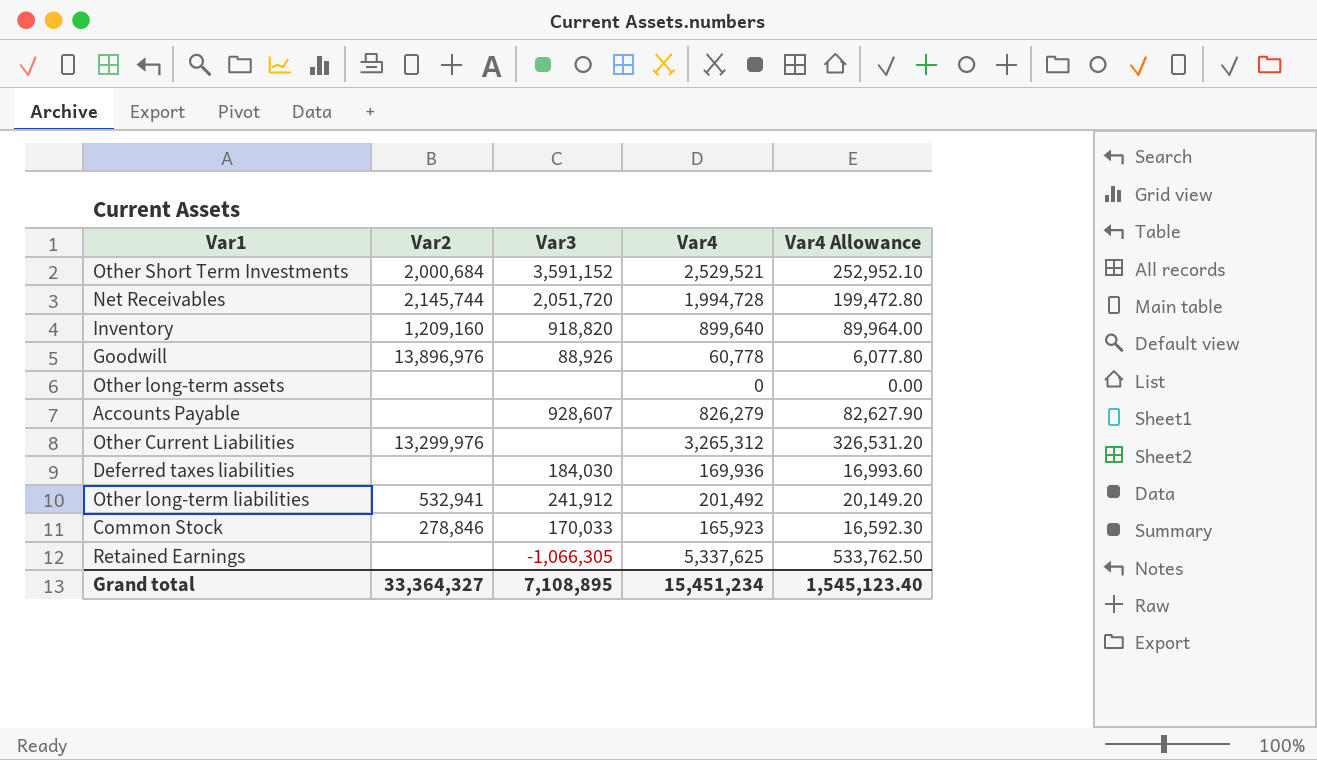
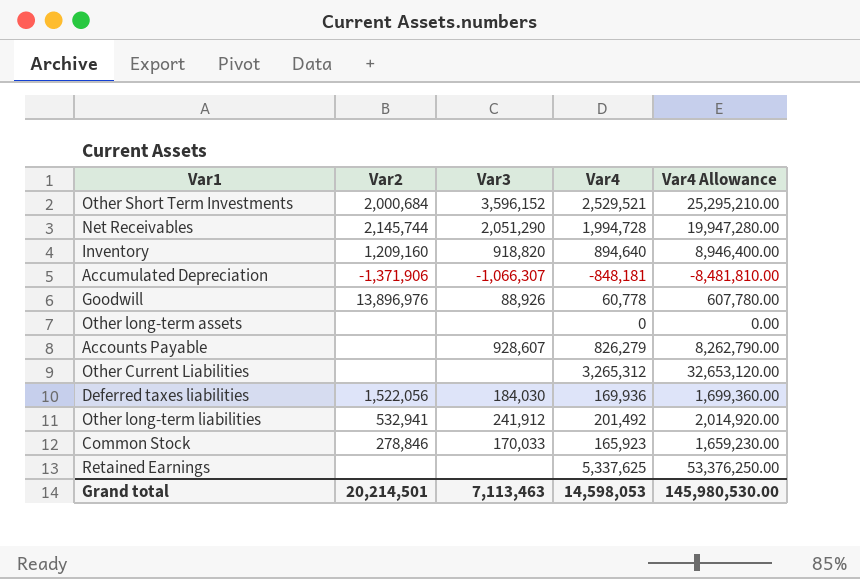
column Var4 Allowance | formula: [Var4] * 0.1 -> [Var4] * 10
Other Short Term Investments | Var3: 3,591,152 -> 3,596,152
Net Receivables | Var3: 2,051,720 -> 2,051,290
Inventory | Var4: 899,640 -> 894,640
row Accumulated Depreciation: none -> -1,371,906 | -1,066,307 | -848,181 | -8,481,810.00
Other Current Liabilities | Var2: 13,299,976 -> none
Deferred taxes liabilities | Var2: none -> 1,522,056
Retained Earnings | Var3: -1,066,305 -> none
Grand total | Var2: 33,364,327 -> 20,214,501
Grand total | Var3: 7,108,895 -> 7,113,463
Grand total | Var4: 15,451,234 -> 14,598,053
Grand total | Var4 Allowance: 1,545,123.40 -> 145,980,530.00

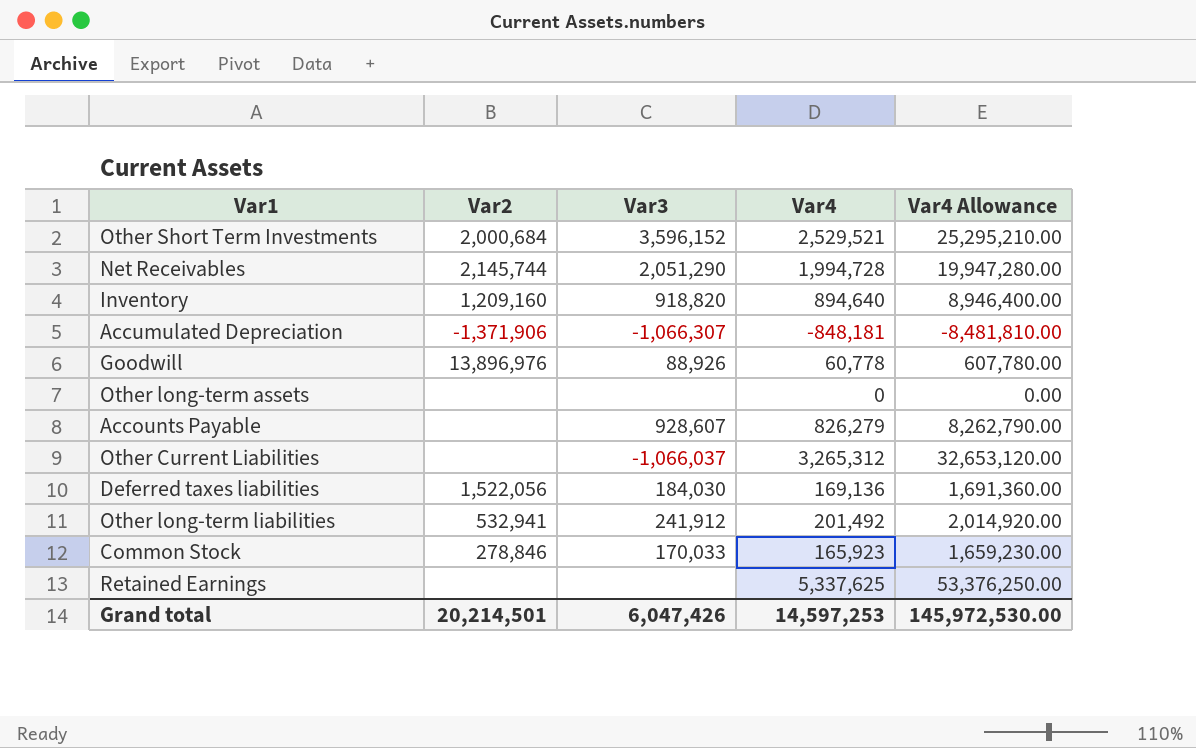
Other Current Liabilities | Var3: none -> -1,066,037
Deferred taxes liabilities | Var4: 169,936 -> 169,136
Deferred taxes liabilities | Var4 Allowance: 1,699,360.00 -> 1,691,360.00
Grand total | Var3: 7,113,463 -> 6,047,426
Grand total | Var4: 14,598,053 -> 14,597,253
Grand total | Var4 Allowance: 145,980,530.00 -> 145,972,530.00

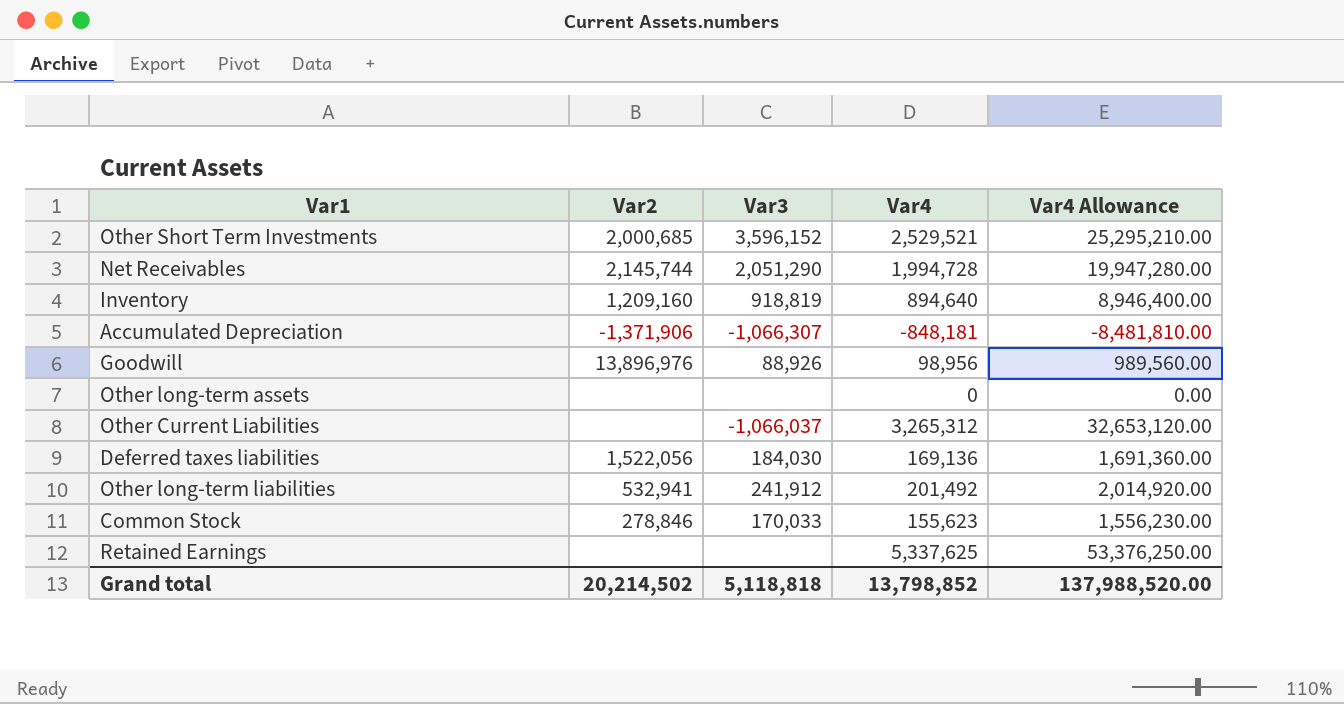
row Accounts Payable: none | 928,607 | 826,279 | 8,262,790.00 -> none
Other Short Term Investments | Var2: 2,000,684 -> 2,000,685
Inventory | Var3: 918,820 -> 918,819
Goodwill | Var4: 60,778 -> 98,956
Goodwill | Var4 Allowance: 607,780.00 -> 989,560.00
Common Stock | Var4: 165,923 -> 155,623
Common Stock | Var4 Allowance: 1,659,230.00 -> 1,556,230.00
Grand total | Var2: 20,214,501 -> 20,214,502
Grand total | Var3: 6,047,426 -> 5,118,818
Grand total | Var4: 14,597,253 -> 13,798,852
Grand total | Var4 Allowance: 145,972,530.00 -> 137,988,520.00

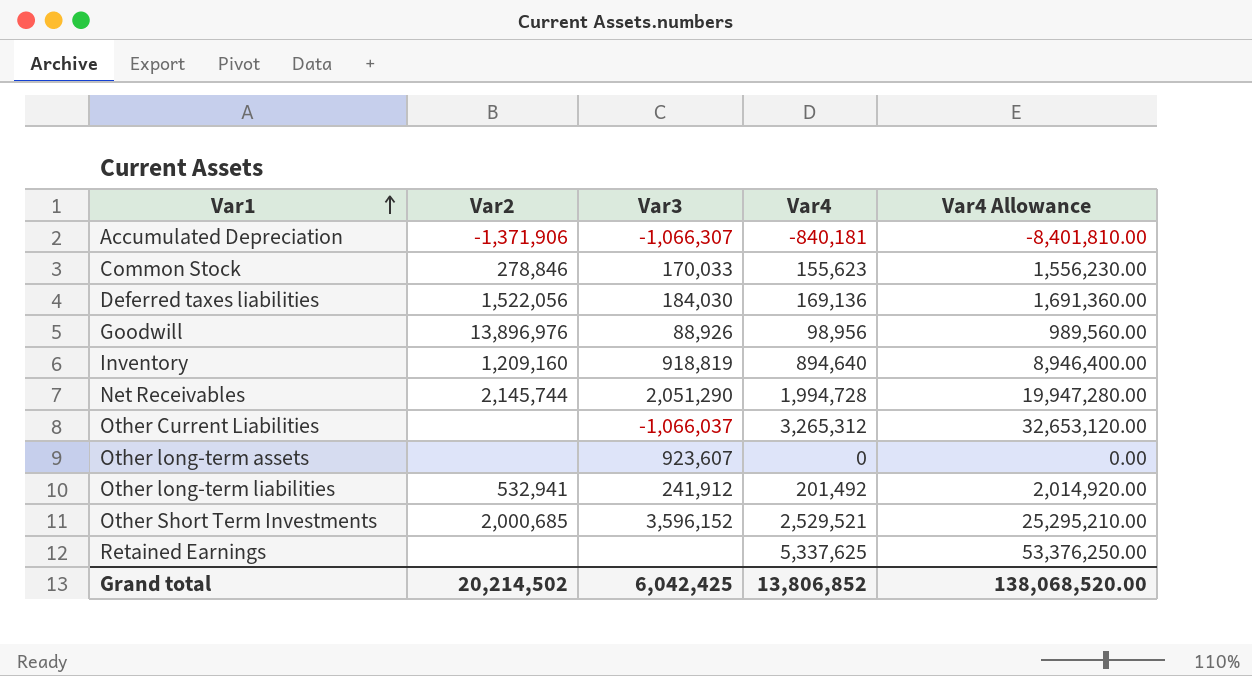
row order: none -> Var1 ascending
Accumulated Depreciation | Var4: -848,181 -> -840,181
Accumulated Depreciation | Var4 Allowance: -8,481,810.00 -> -8,401,810.00
Other long-term assets | Var3: none -> 923,607
Grand total | Var3: 5,118,818 -> 6,042,425
Grand total | Var4: 13,798,852 -> 13,806,852
Grand total | Var4 Allowance: 137,988,520.00 -> 138,068,520.00

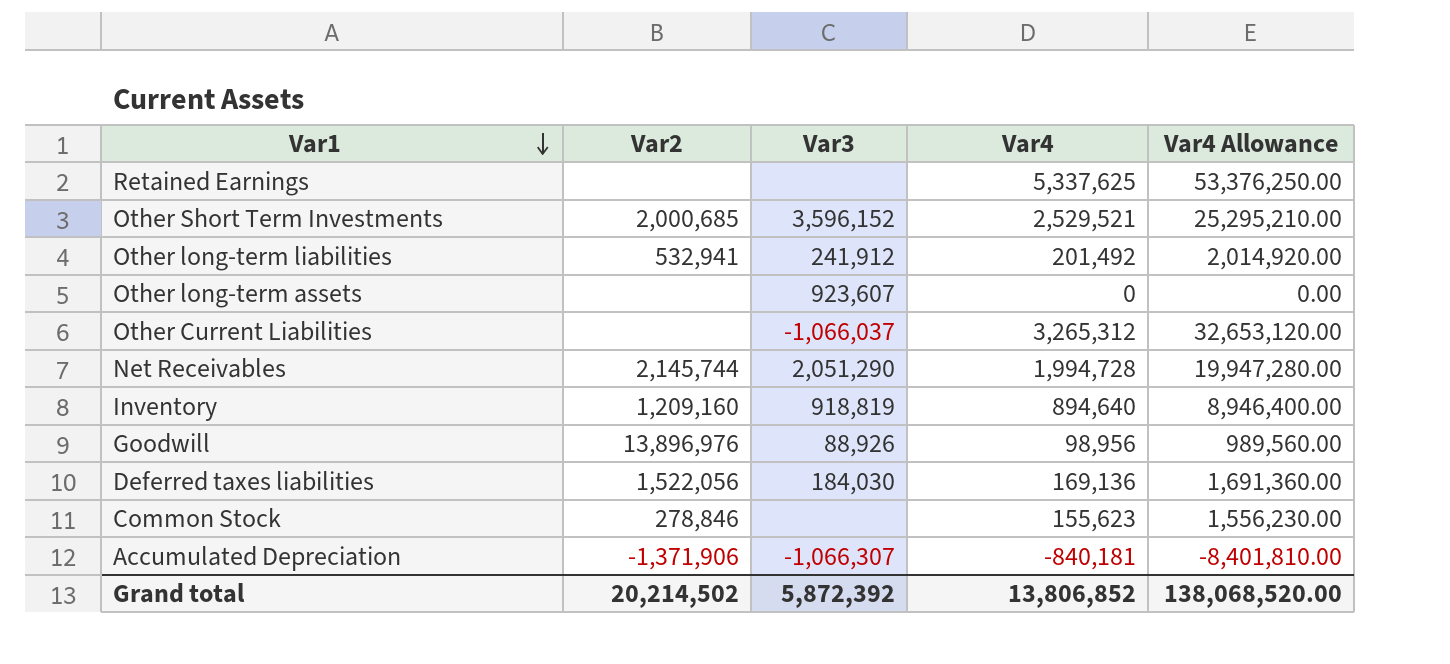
row order: Var1 ascending -> Var1 descending
Common Stock | Var3: 170,033 -> none
Grand total | Var3: 6,042,425 -> 5,872,392

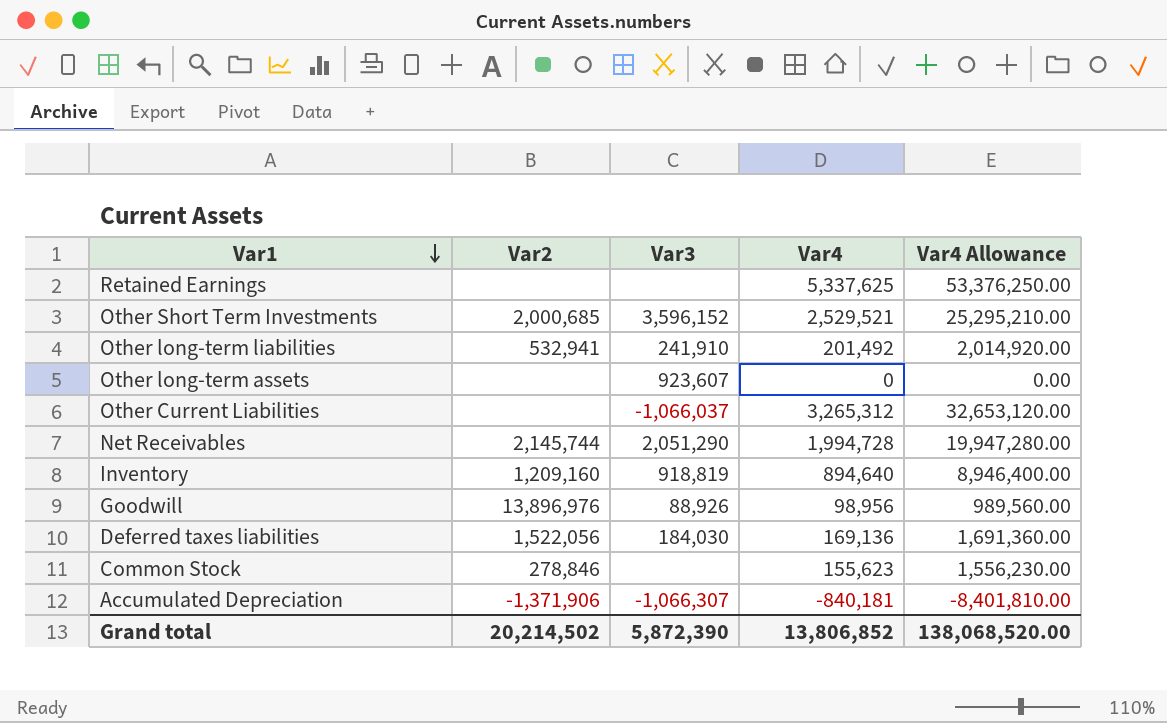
Other long-term liabilities | Var3: 241,912 -> 241,910
Grand total | Var3: 5,872,392 -> 5,872,390

